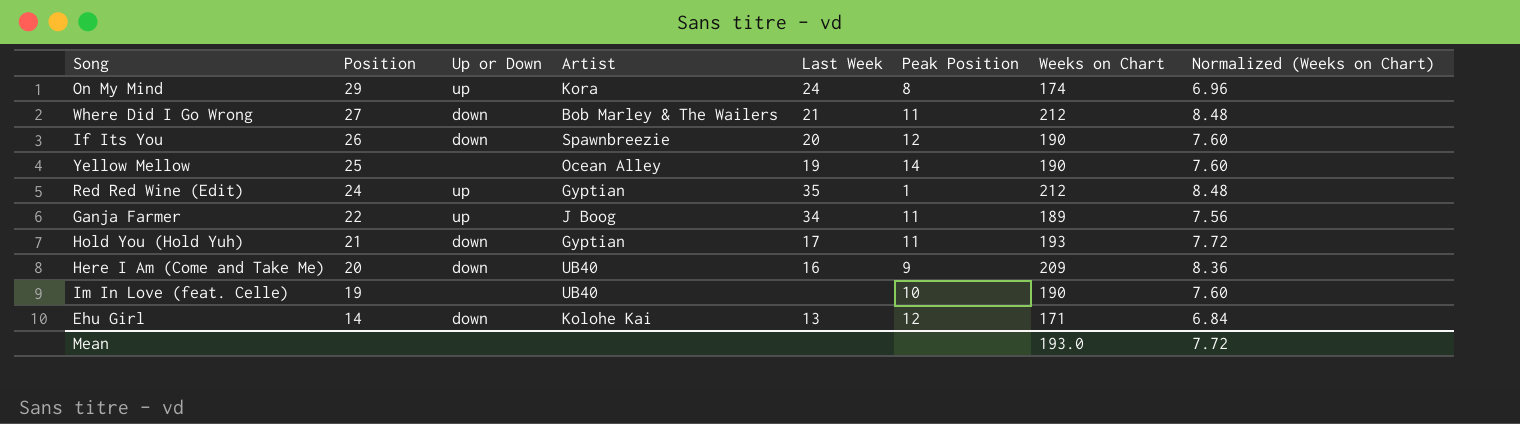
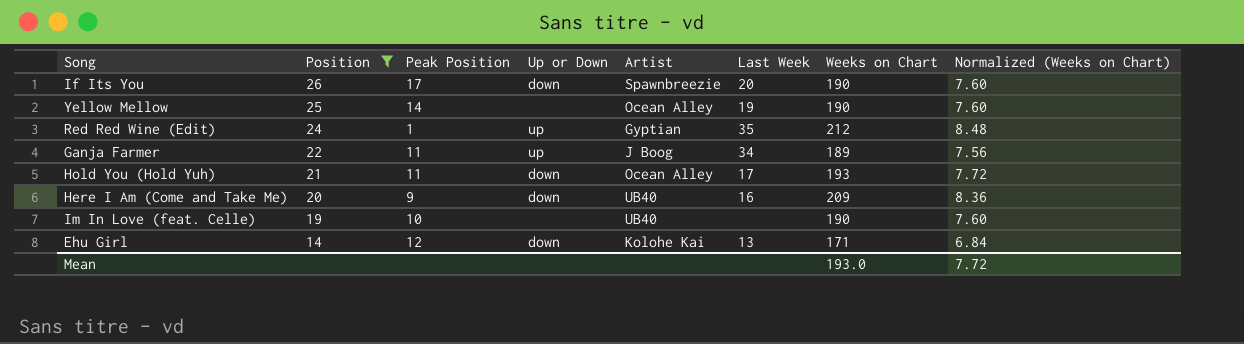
filter: none -> Position <= 26
column Peak Position | position: 6 -> 3
If Its You | Peak Position: 12 -> 17
Hold You (Hold Yuh) | Artist: Gyptian -> Ocean Alley

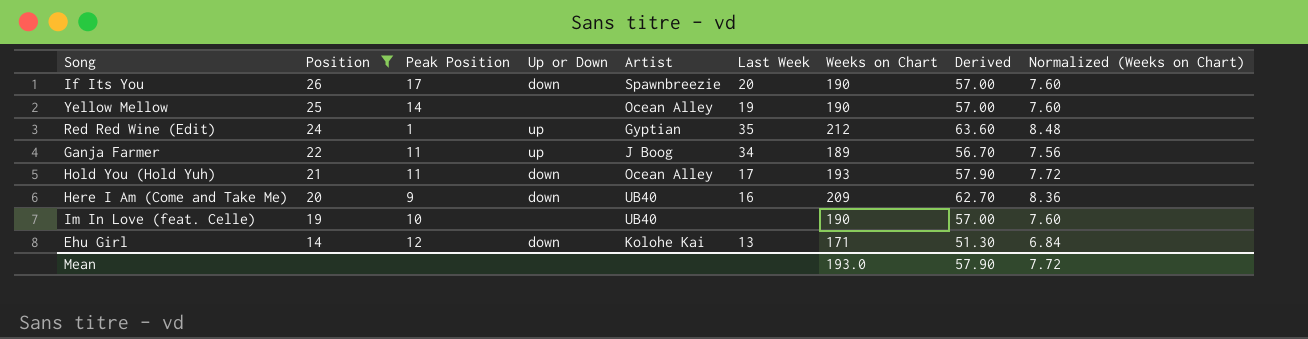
column Derived | formula: none -> [Weeks on Chart] * 0.3

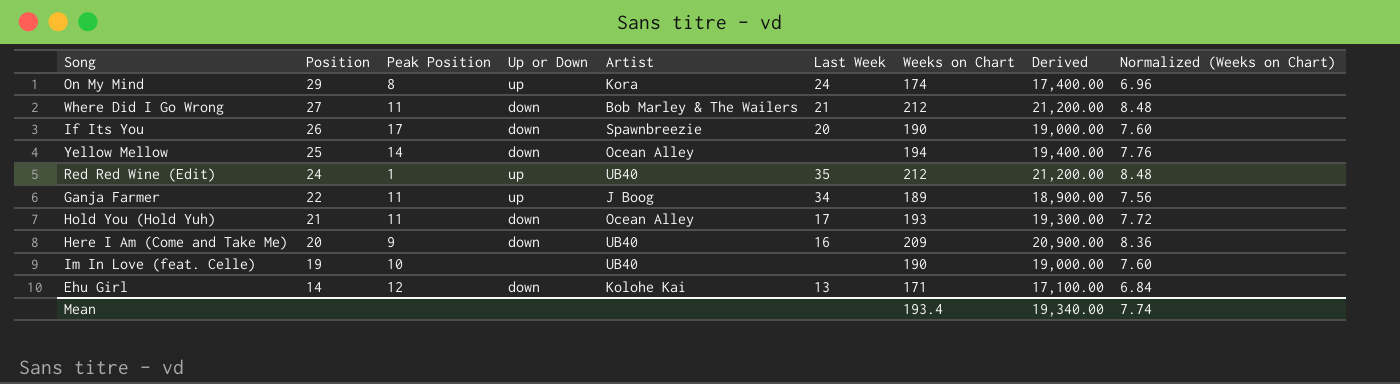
filter: Position <= 26 -> none
column Derived | formula: [Weeks on Chart] * 0.3 -> [Weeks on Chart] * 100
Yellow Mellow | Up or Down: none -> down
Yellow Mellow | Last Week: 19 -> none
Yellow Mellow | Weeks on Chart: 190 -> 194
Yellow Mellow | Normalized (Weeks on Chart): 7.60 -> 7.76
Red Red Wine (Edit) | Artist: Gyptian -> UB40
Mean | Weeks on Chart: 193.0 -> 193.4
Mean | Derived: 57.90 -> 19,340.00
Mean | Normalized (Weeks on Chart): 7.72 -> 7.74

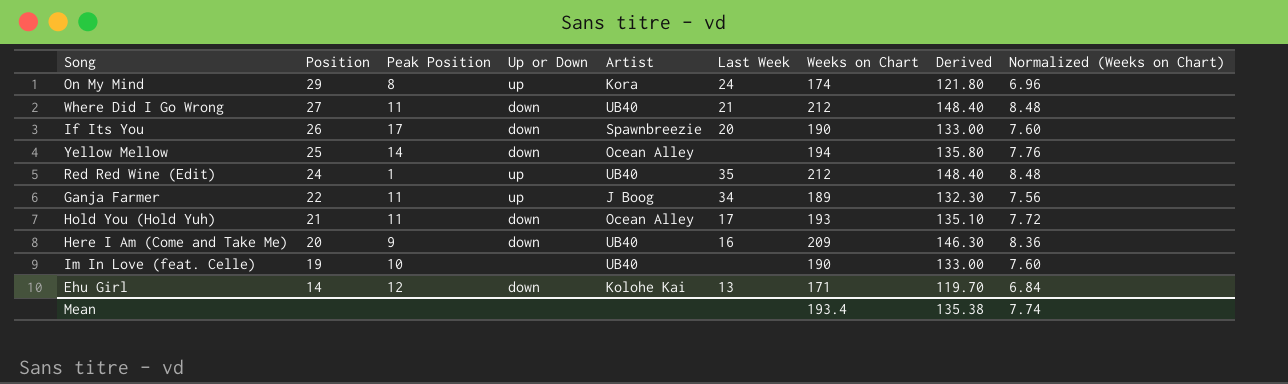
column Derived | formula: [Weeks on Chart] * 100 -> [Weeks on Chart] * 0.7
Where Did I Go Wrong | Artist: Bob Marley & The Wailers -> UB40
Mean | Derived: 19,340.00 -> 135.38

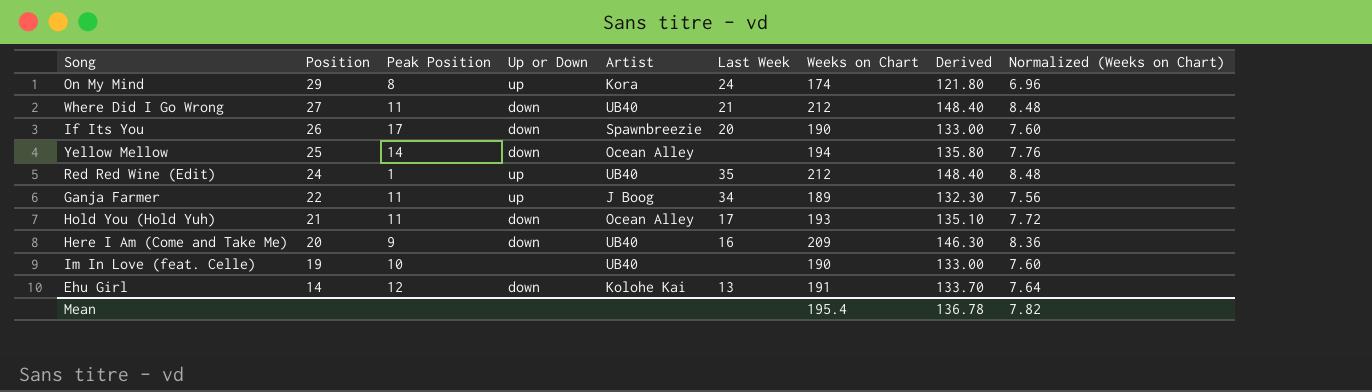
Ehu Girl | Weeks on Chart: 171 -> 191
Ehu Girl | Derived: 119.70 -> 133.70
Ehu Girl | Normalized (Weeks on Chart): 6.84 -> 7.64
Mean | Weeks on Chart: 193.4 -> 195.4
Mean | Derived: 135.38 -> 136.78
Mean | Normalized (Weeks on Chart): 7.74 -> 7.82

